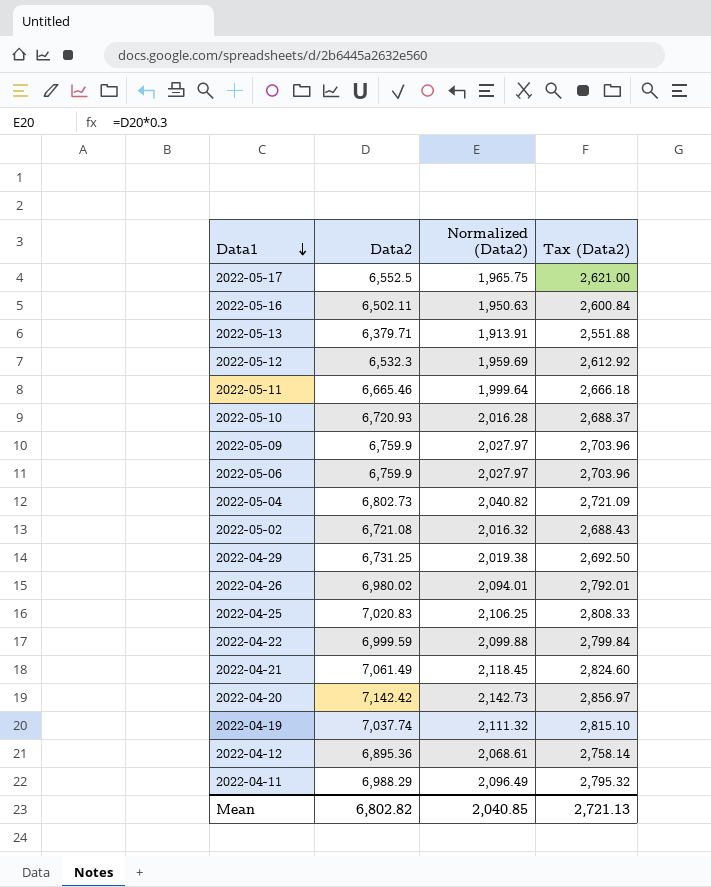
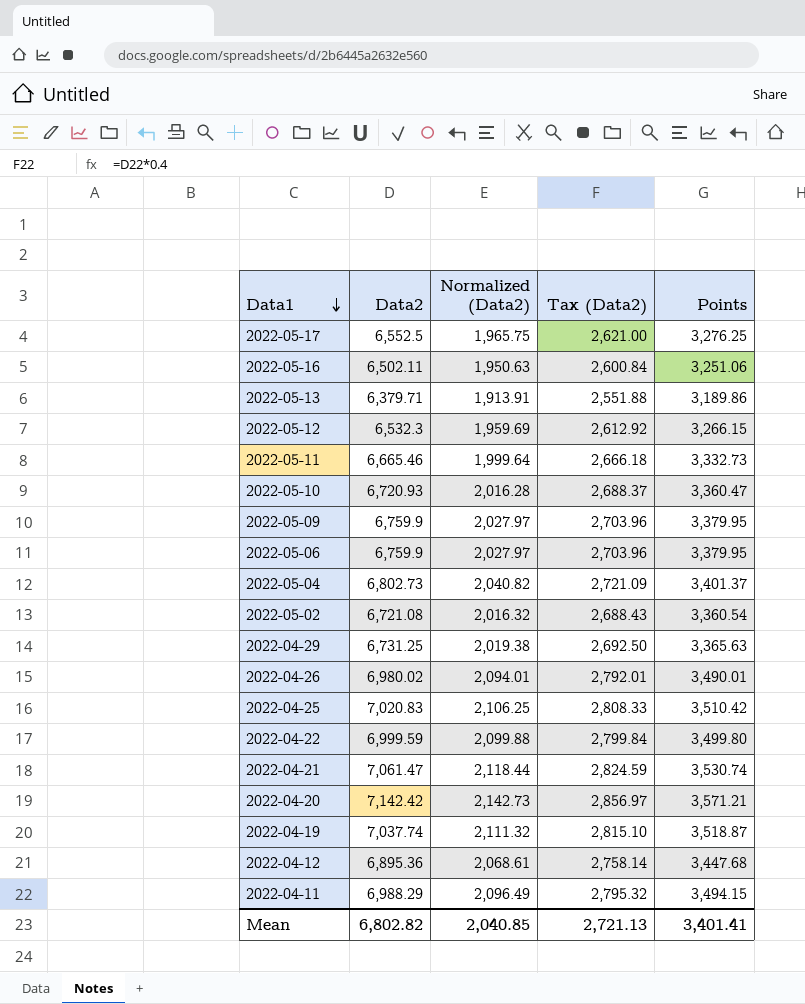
column Points | formula: none -> [Data2] * 0.5
2022-04-21 | Data2: 7,061.49 -> 7,061.47
2022-04-21 | Normalized (Data2): 2,118.45 -> 2,118.44
2022-04-21 | Tax (Data2): 2,824.60 -> 2,824.59

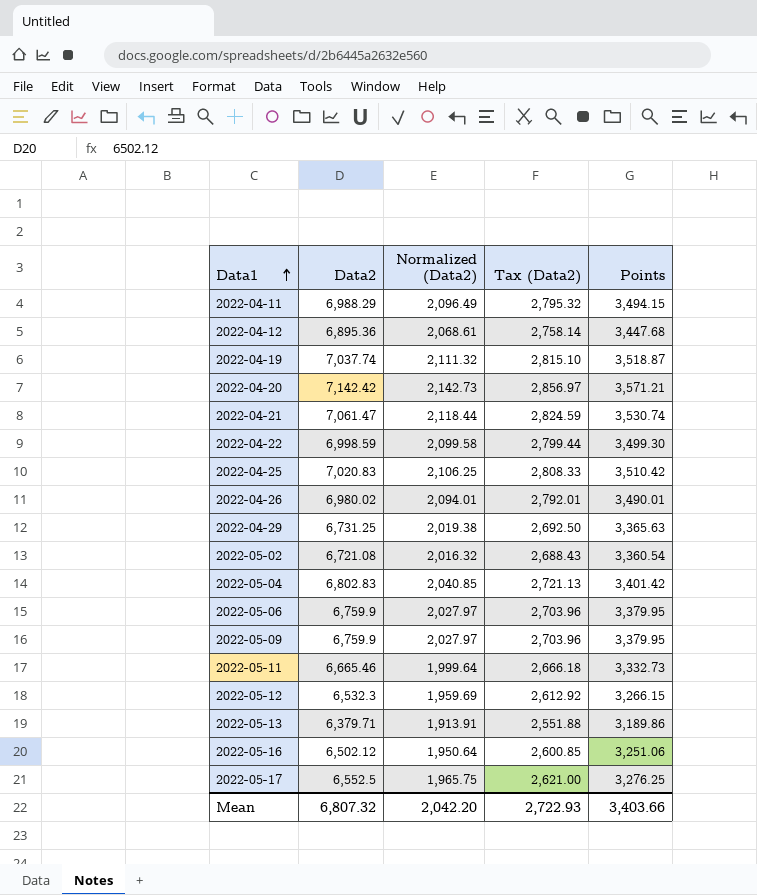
row order: Data1 descending -> Data1 ascending
row 2022-05-10: 6,720.93 | 2,016.28 | 2,688.37 | 3,360.47 -> none
2022-04-22 | Data2: 6,999.59 -> 6,998.59
2022-04-22 | Normalized (Data2): 2,099.88 -> 2,099.58
2022-04-22 | Tax (Data2): 2,799.84 -> 2,799.44
2022-04-22 | Points: 3,499.80 -> 3,499.30
2022-05-04 | Data2: 6,802.73 -> 6,802.83
2022-05-04 | Normalized (Data2): 2,040.82 -> 2,040.85
2022-05-04 | Tax (Data2): 2,721.09 -> 2,721.13
2022-05-04 | Points: 3,401.37 -> 3,401.42
2022-05-16 | Data2: 6,502.11 -> 6,502.12
2022-05-16 | Normalized (Data2): 1,950.63 -> 1,950.64
2022-05-16 | Tax (Data2): 2,600.84 -> 2,600.85
Mean | Data2: 6,802.82 -> 6,807.32
Mean | Normalized (Data2): 2,040.85 -> 2,042.20
Mean | Tax (Data2): 2,721.13 -> 2,722.93
Mean | Points: 3,401.41 -> 3,403.66

